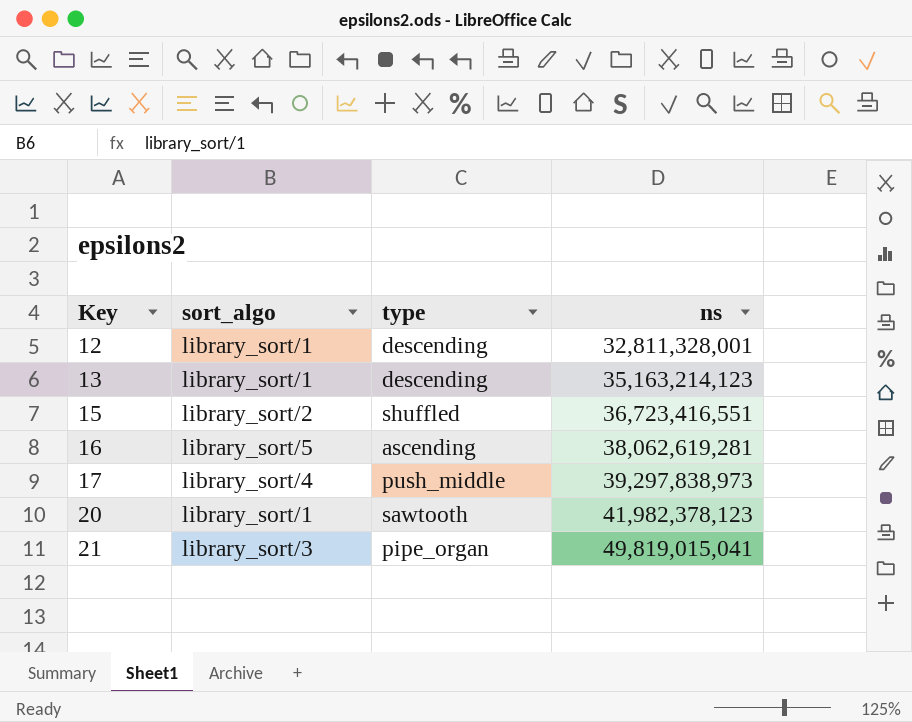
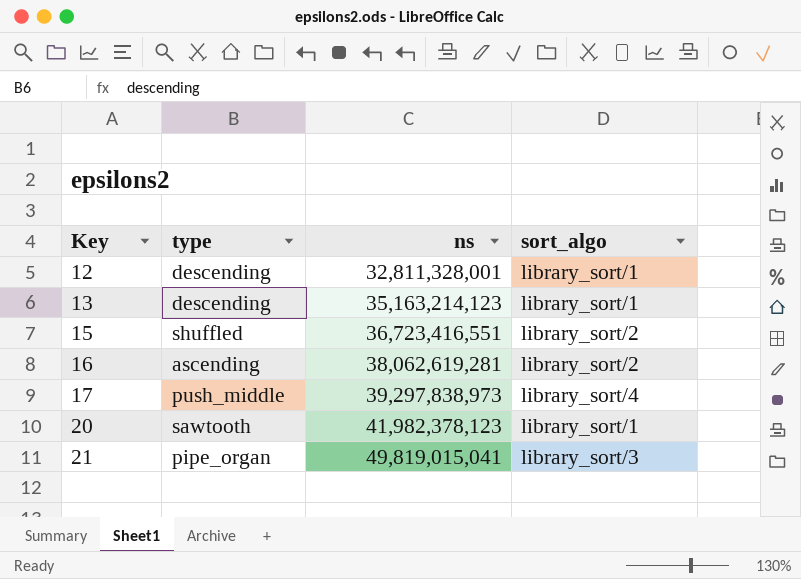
column sort_algo | position: 2 -> 4
16 | sort_algo: library_sort/5 -> library_sort/2

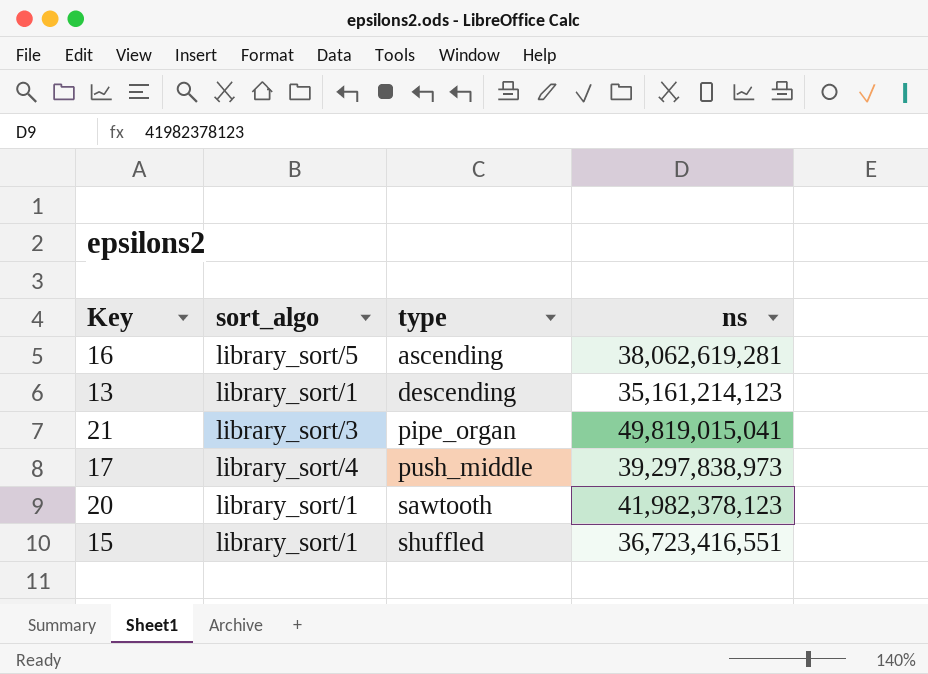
row order: Key ascending -> type ascending
column sort_algo | position: 4 -> 2
row 12: descending | 32,811,328,001 | library_sort/1 -> none
16 | sort_algo: library_sort/2 -> library_sort/5
13 | ns: 35,163,214,123 -> 35,161,214,123
15 | sort_algo: library_sort/2 -> library_sort/1

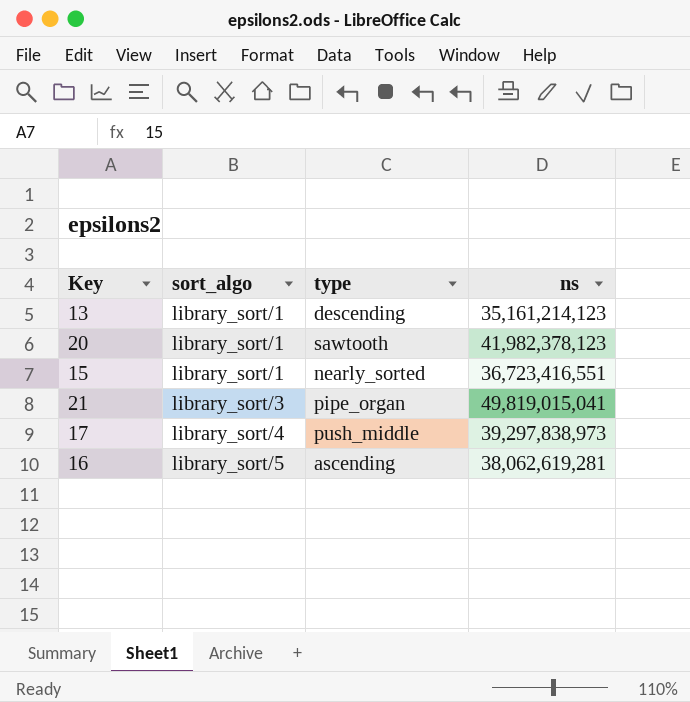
row order: type ascending -> sort_algo ascending
15 | type: shuffled -> nearly_sorted

